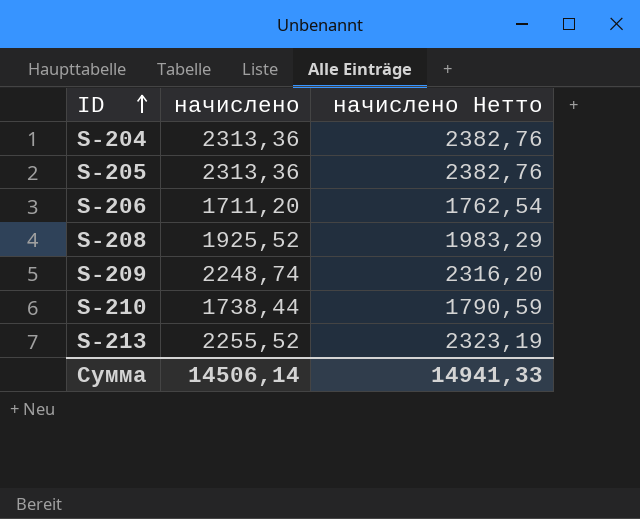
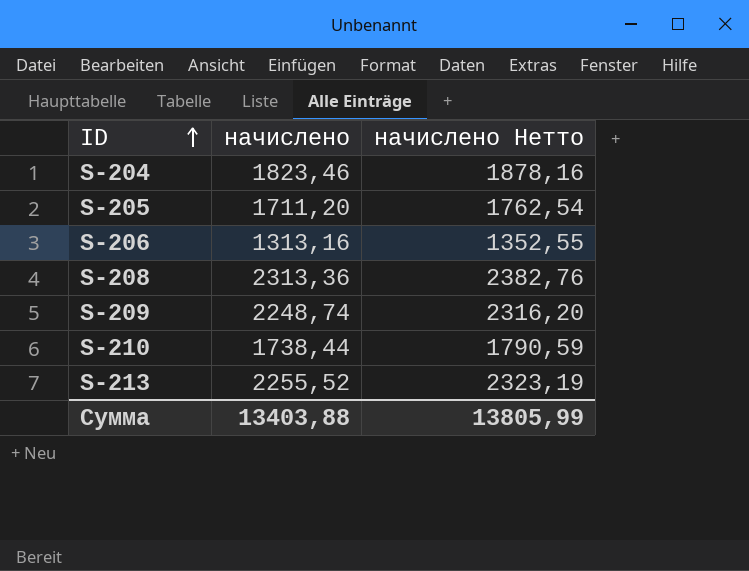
S-204 | начислено: 2313,36 -> 1823,46
S-204 | начислено Нетто: 2382,76 -> 1878,16
S-205 | начислено: 2313,36 -> 1711,20
S-205 | начислено Нетто: 2382,76 -> 1762,54
S-206 | начислено: 1711,20 -> 1313,16
S-206 | начислено Нетто: 1762,54 -> 1352,55
S-208 | начислено: 1925,52 -> 2313,36
S-208 | начислено Нетто: 1983,29 -> 2382,76
Сумма | начислено: 14506,14 -> 13403,88
Сумма | начислено Нетто: 14941,33 -> 13805,99

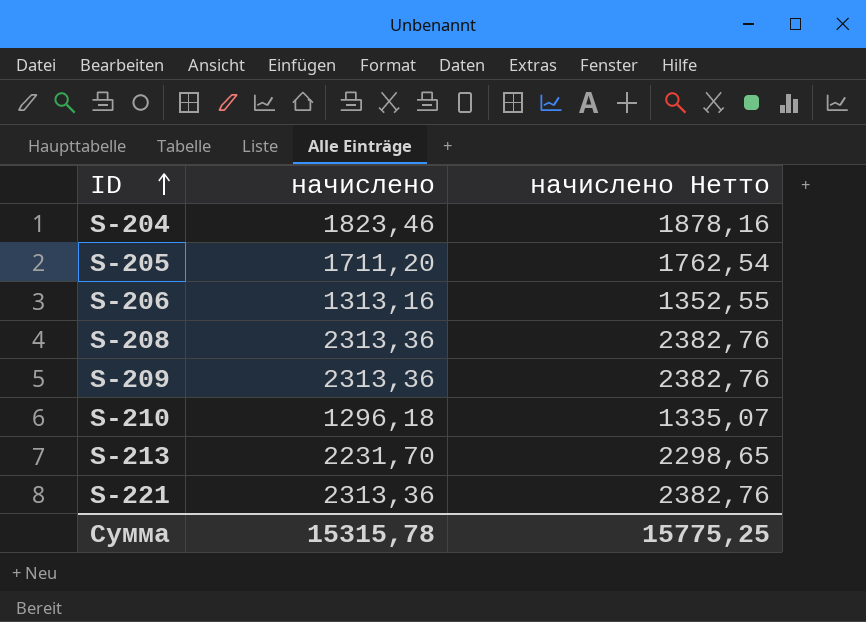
S-209 | начислено: 2248,74 -> 2313,36
S-209 | начислено Нетто: 2316,20 -> 2382,76
S-210 | начислено: 1738,44 -> 1296,18
S-210 | начислено Нетто: 1790,59 -> 1335,07
S-213 | начислено: 2255,52 -> 2231,70
S-213 | начислено Нетто: 2323,19 -> 2298,65
row S-221: none -> 2313,36 | 2382,76
Сумма | начислено: 13403,88 -> 15315,78
Сумма | начислено Нетто: 13805,99 -> 15775,25

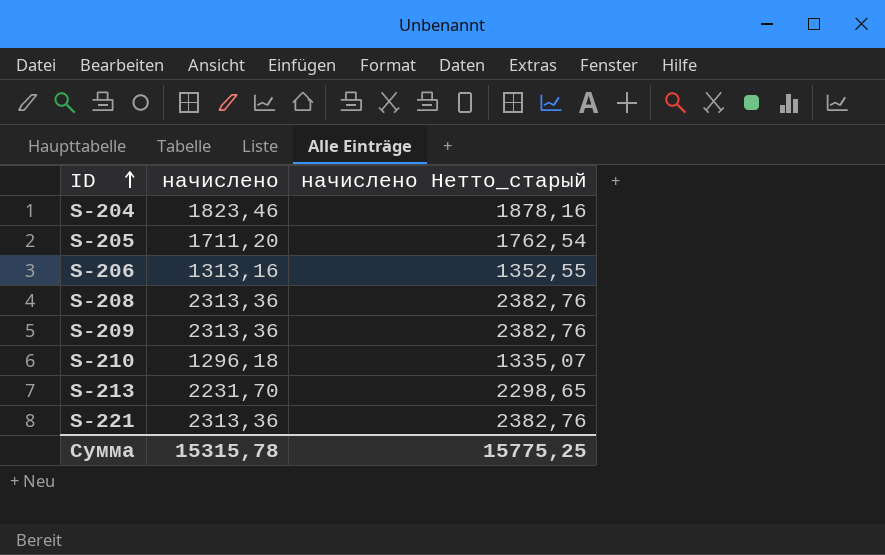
column name: начислено Нетто -> начислено Нетто_старый

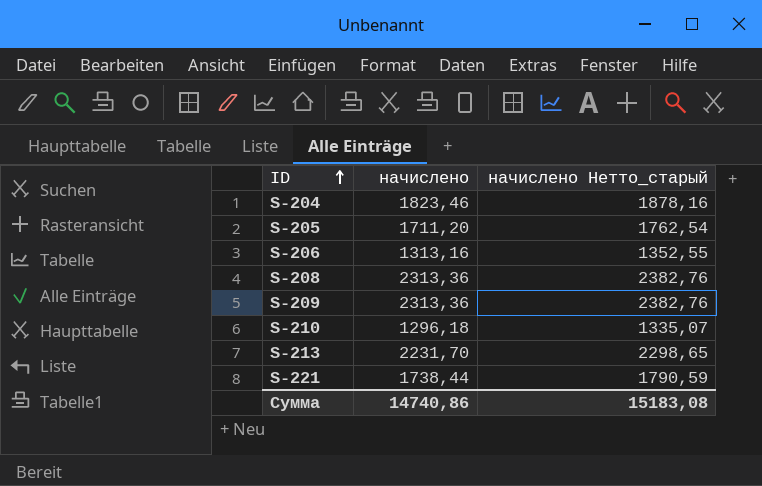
S-221 | начислено: 2313,36 -> 1738,44
S-221 | начислено Нетто_старый: 2382,76 -> 1790,59
Сумма | начислено: 15315,78 -> 14740,86
Сумма | начислено Нетто_старый: 15775,25 -> 15183,08

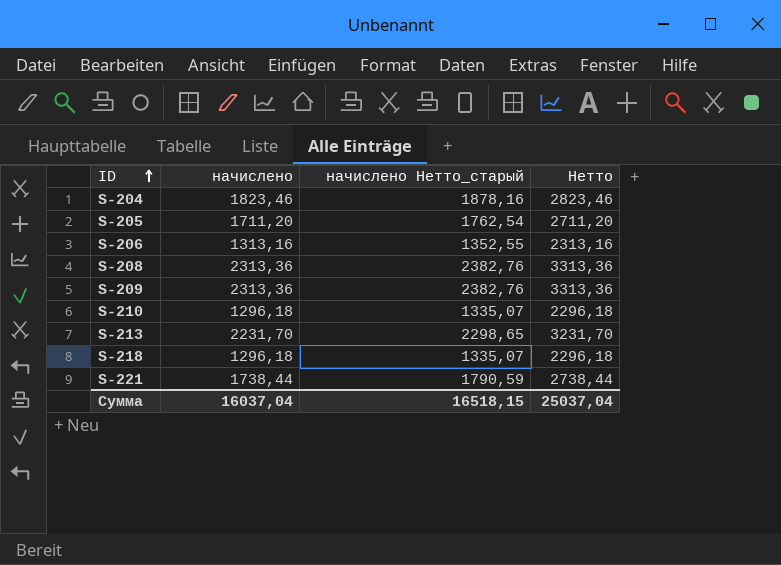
column Нетто | formula: none -> [начислено] + 1000
row S-218: none -> 1296,18 | 1335,07 | 2296,18
Сумма | начислено: 14740,86 -> 16037,04
Сумма | начислено Нетто_старый: 15183,08 -> 16518,15

